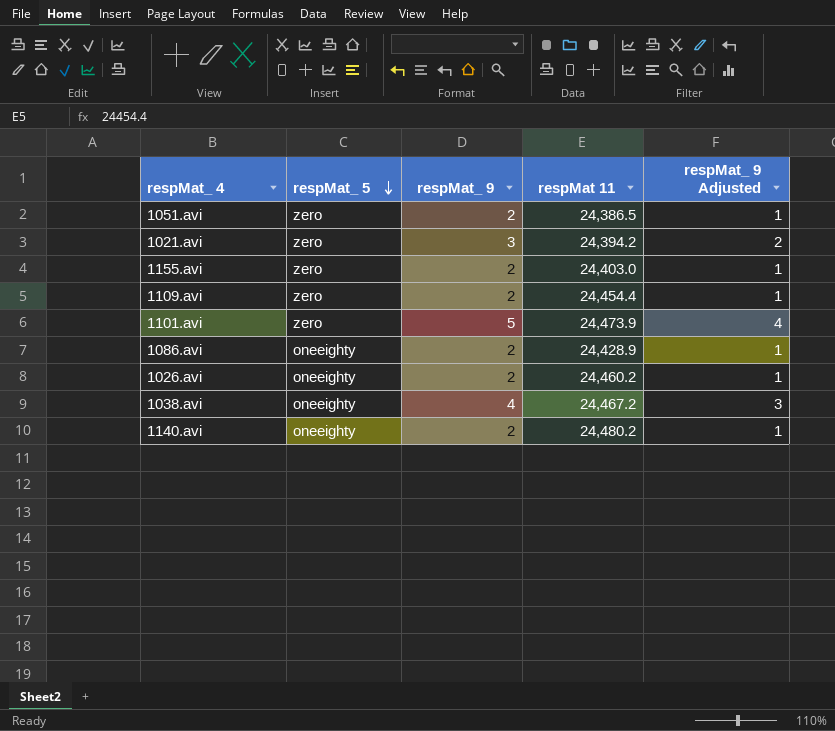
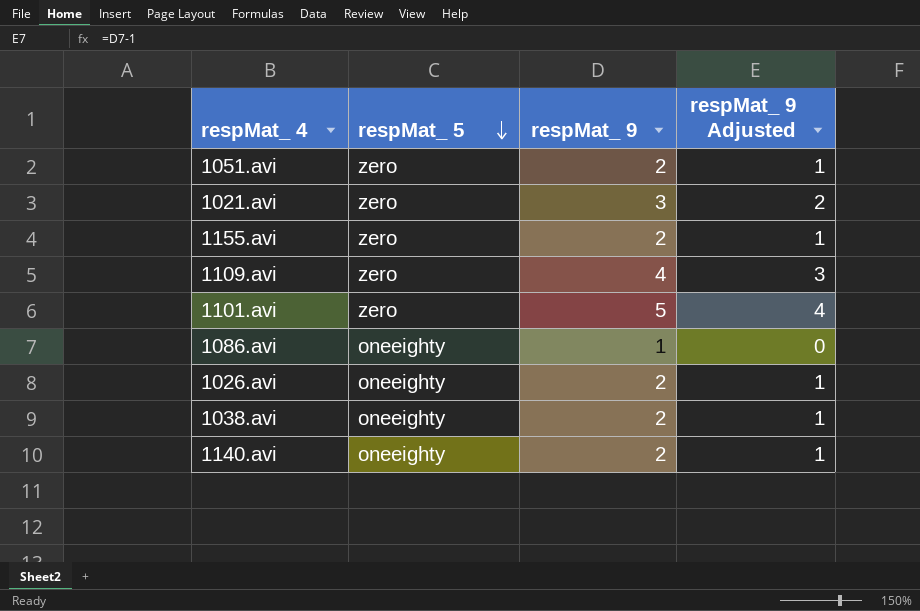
column respMat 11 | position: 4 -> none
1109.avi | respMat_ 9: 2 -> 4
1109.avi | respMat_ 9 Adjusted: 1 -> 3
1086.avi | respMat_ 9: 2 -> 1
1086.avi | respMat_ 9 Adjusted: 1 -> 0
1038.avi | respMat_ 9: 4 -> 2
1038.avi | respMat_ 9 Adjusted: 3 -> 1

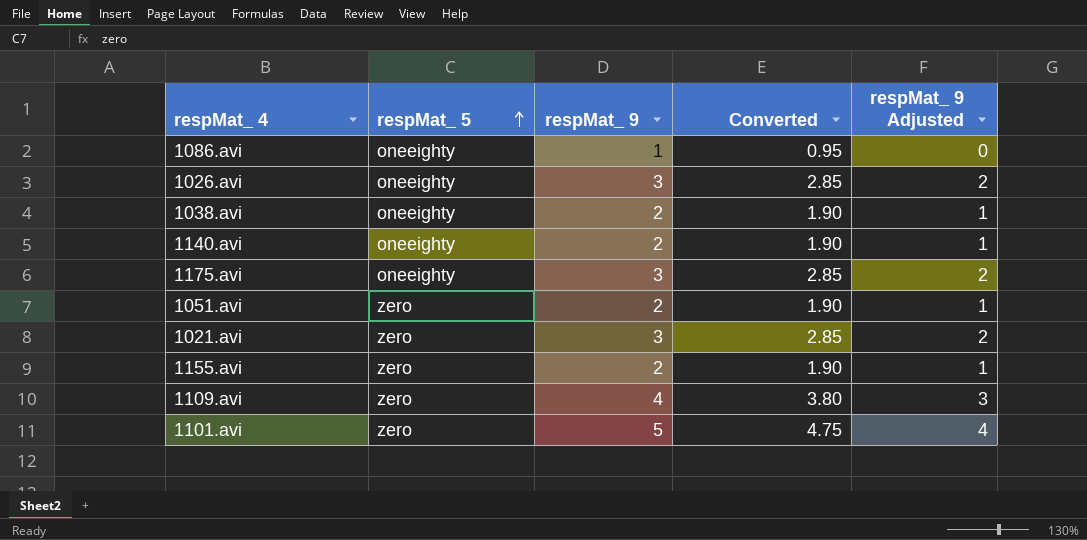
row order: respMat_ 5 descending -> respMat_ 5 ascending
column Converted | formula: none -> [respMat_ 9] * 0.95
1026.avi | respMat_ 9: 2 -> 3
1026.avi | respMat_ 9 Adjusted: 1 -> 2
row 1175.avi: none -> oneeighty | 3 | 2.85 | 2

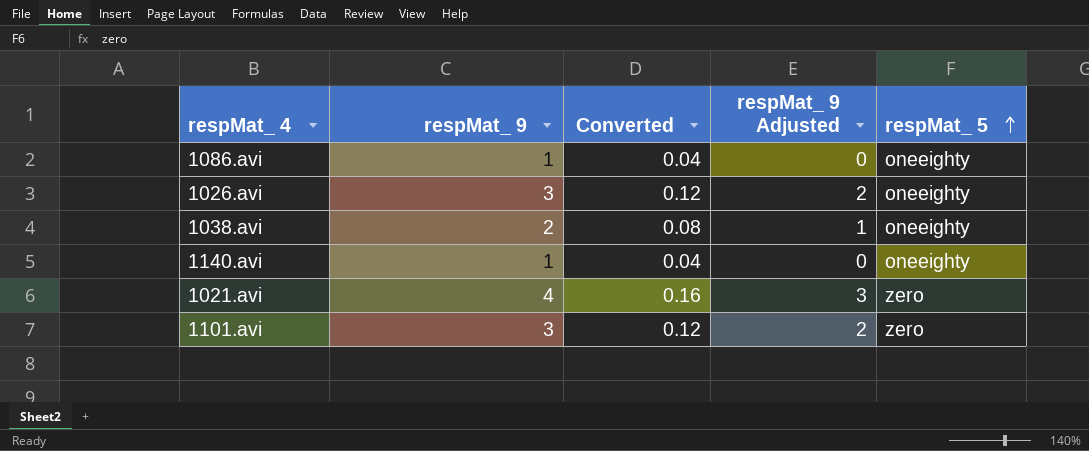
column Converted | formula: [respMat_ 9] * 0.95 -> [respMat_ 9] * 0.04
column respMat_ 5 | position: 2 -> 5
row 1175.avi: oneeighty | 3 | 2.85 | 2 -> none
row 1051.avi: zero | 2 | 1.90 | 1 -> none
row 1155.avi: zero | 2 | 1.90 | 1 -> none
row 1109.avi: zero | 4 | 3.80 | 3 -> none
1140.avi | respMat_ 9: 2 -> 1
1140.avi | respMat_ 9 Adjusted: 1 -> 0
1021.avi | respMat_ 9: 3 -> 4
1021.avi | respMat_ 9 Adjusted: 2 -> 3
1101.avi | respMat_ 9: 5 -> 3
1101.avi | respMat_ 9 Adjusted: 4 -> 2

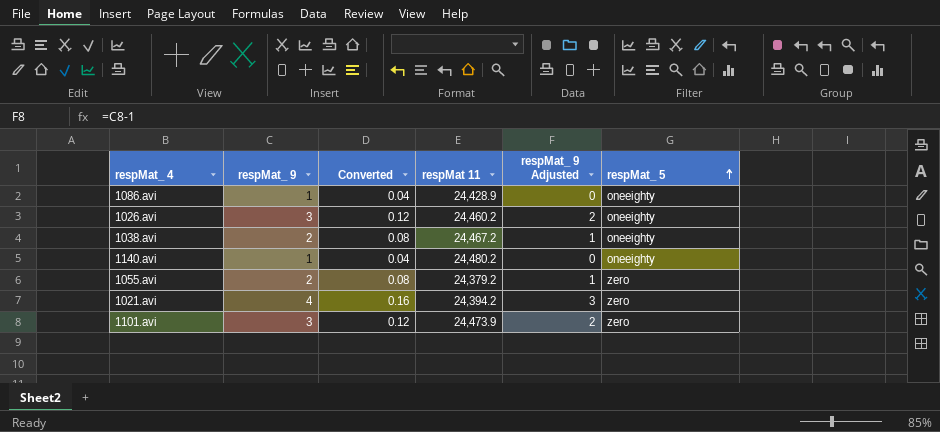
column respMat 11 | position: none -> 4
row 1055.avi: none -> 2 | 0.08 | 24,379.2 | 1 | zero

